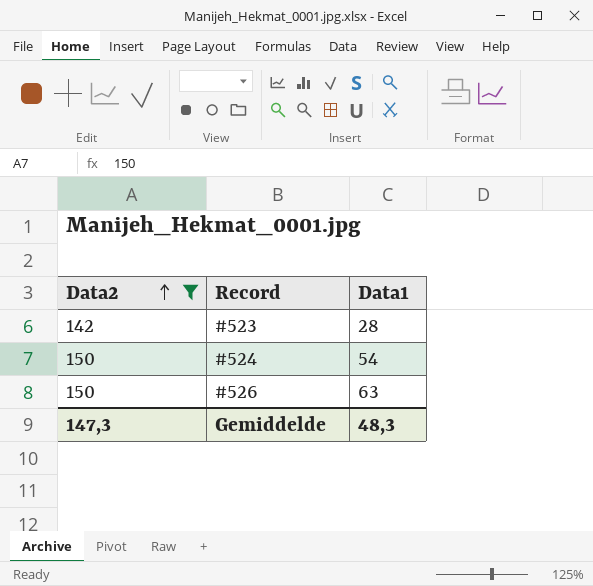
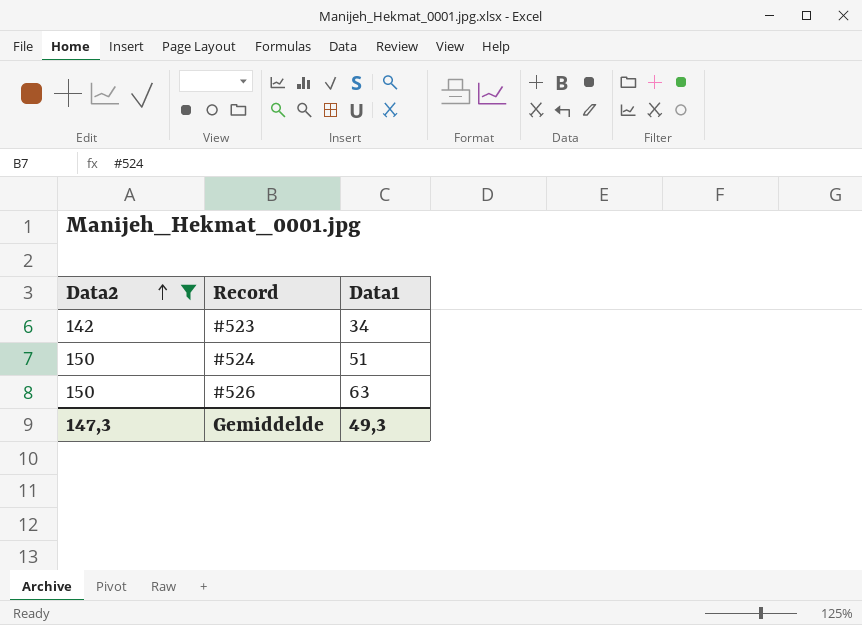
#523 | Data1: 28 -> 34
#524 | Data1: 54 -> 51
Gemiddelde | Data1: 48,3 -> 49,3

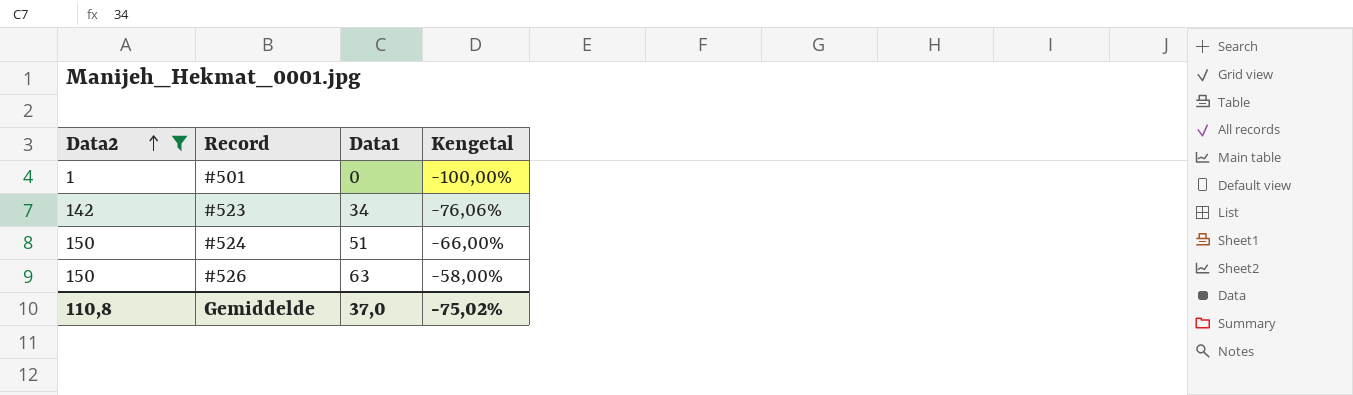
column Kengetal | formula: none -> ([Data1] - [Data2]) / [Data2]
row #501: none -> 1 | 0 | -100,00%
Gemiddelde | Data2: 147,3 -> 110,8
Gemiddelde | Data1: 49,3 -> 37,0

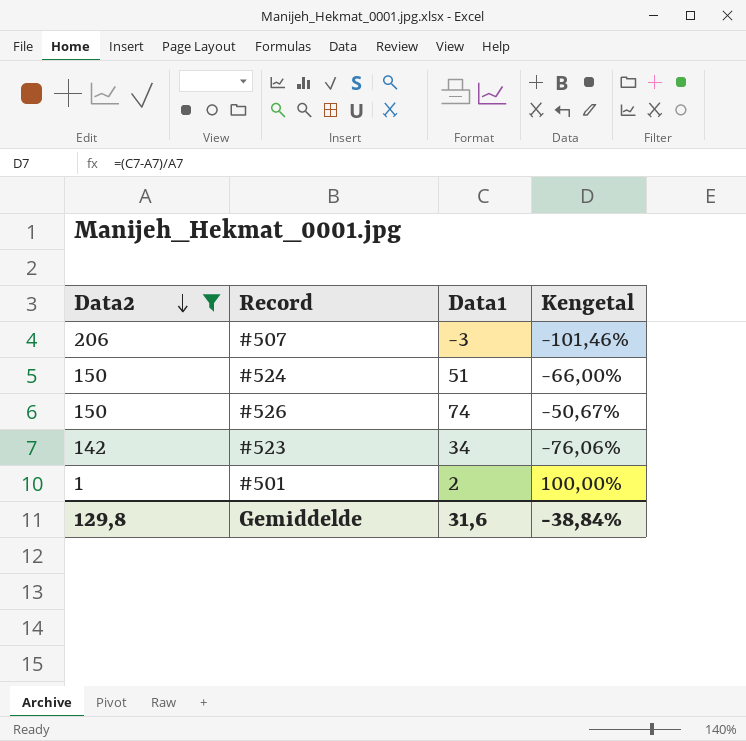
row order: Data2 ascending -> Data2 descending
row #507: none -> 206 | -3 | -101,46%
#526 | Data1: 63 -> 74
#526 | Kengetal: -58,00% -> -50,67%
#501 | Data1: 0 -> 2
#501 | Kengetal: -100,00% -> 100,00%
Gemiddelde | Data2: 110,8 -> 129,8
Gemiddelde | Data1: 37,0 -> 31,6
Gemiddelde | Kengetal: -75,02% -> -38,84%

